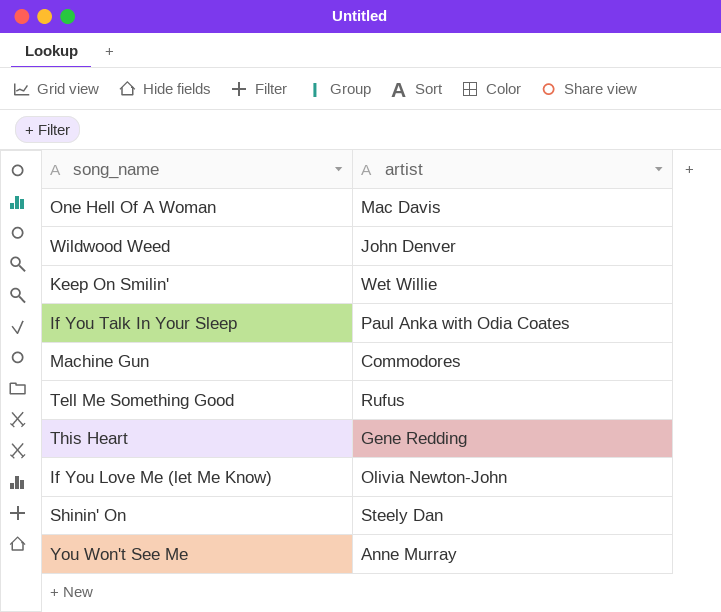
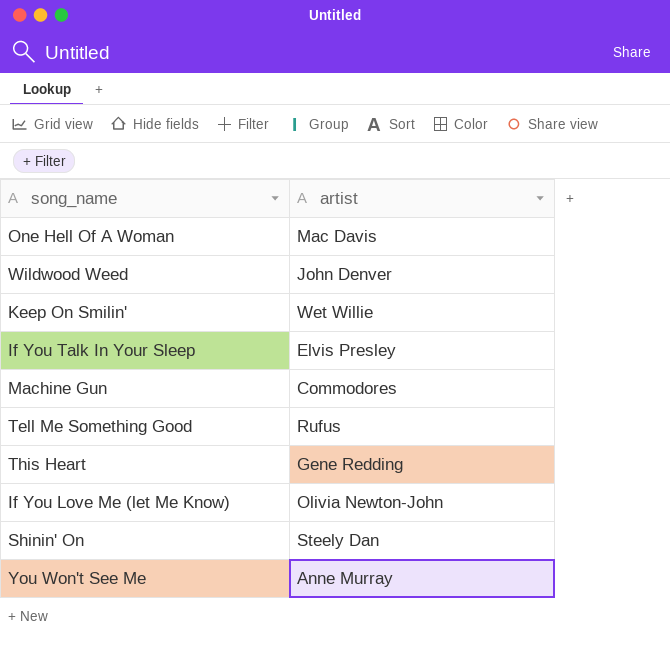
If You Talk In Your Sleep | artist: Paul Anka with Odia Coates -> Elvis Presley

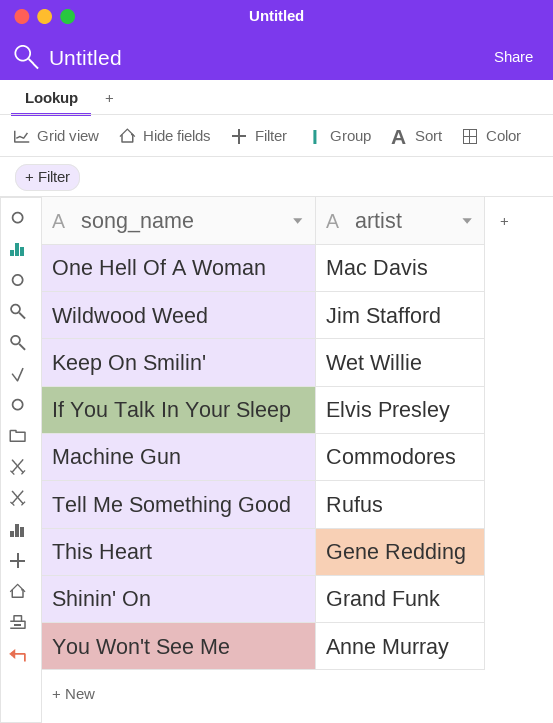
row If You Love Me (let Me Know): Olivia Newton-John -> none
Wildwood Weed | artist: John Denver -> Jim Stafford
Shinin' On | artist: Steely Dan -> Grand Funk

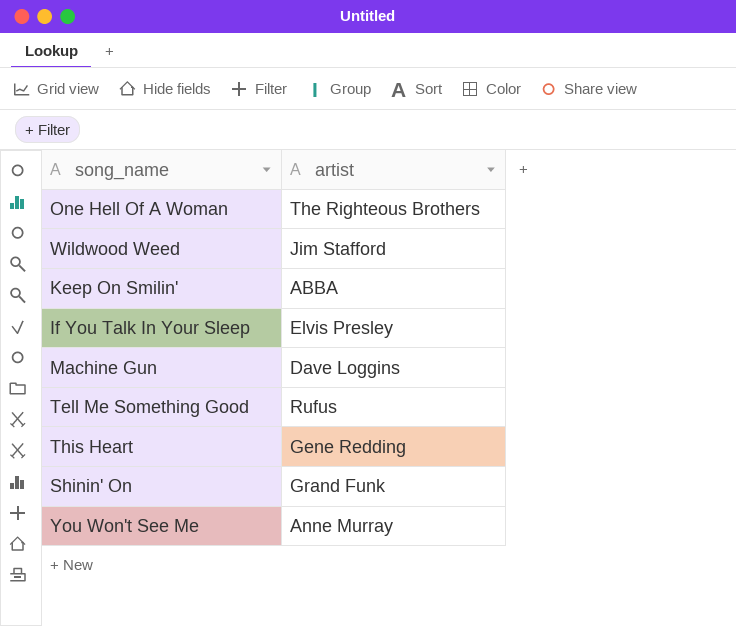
One Hell Of A Woman | artist: Mac Davis -> The Righteous Brothers
Keep On Smilin' | artist: Wet Willie -> ABBA
Machine Gun | artist: Commodores -> Dave Loggins

